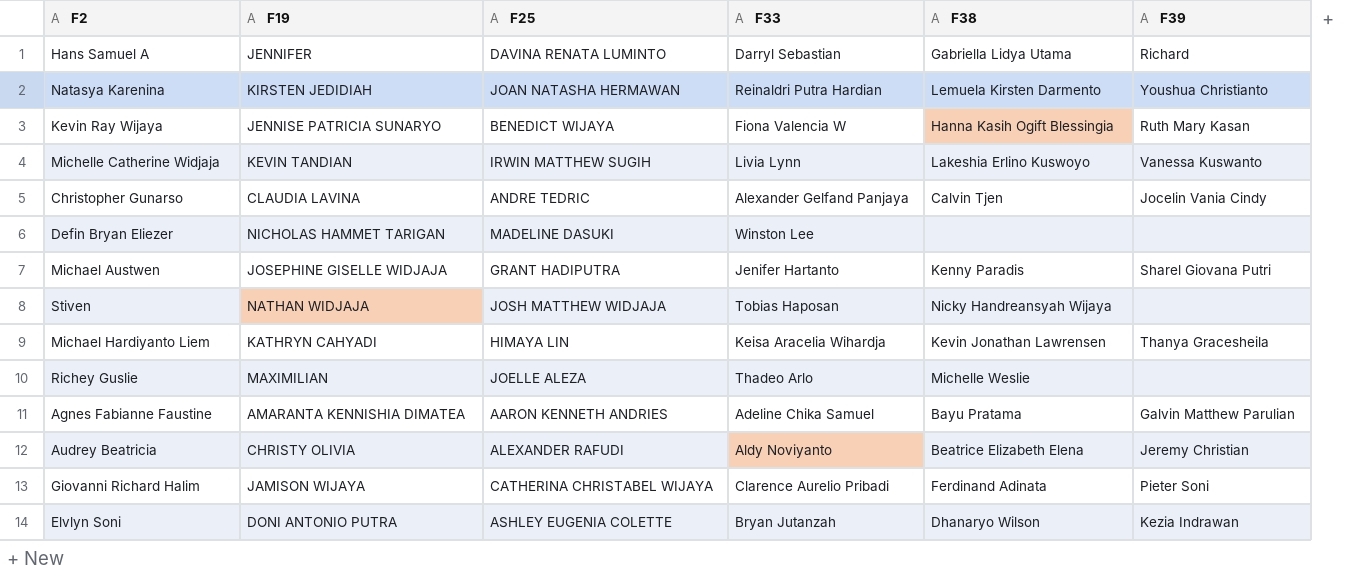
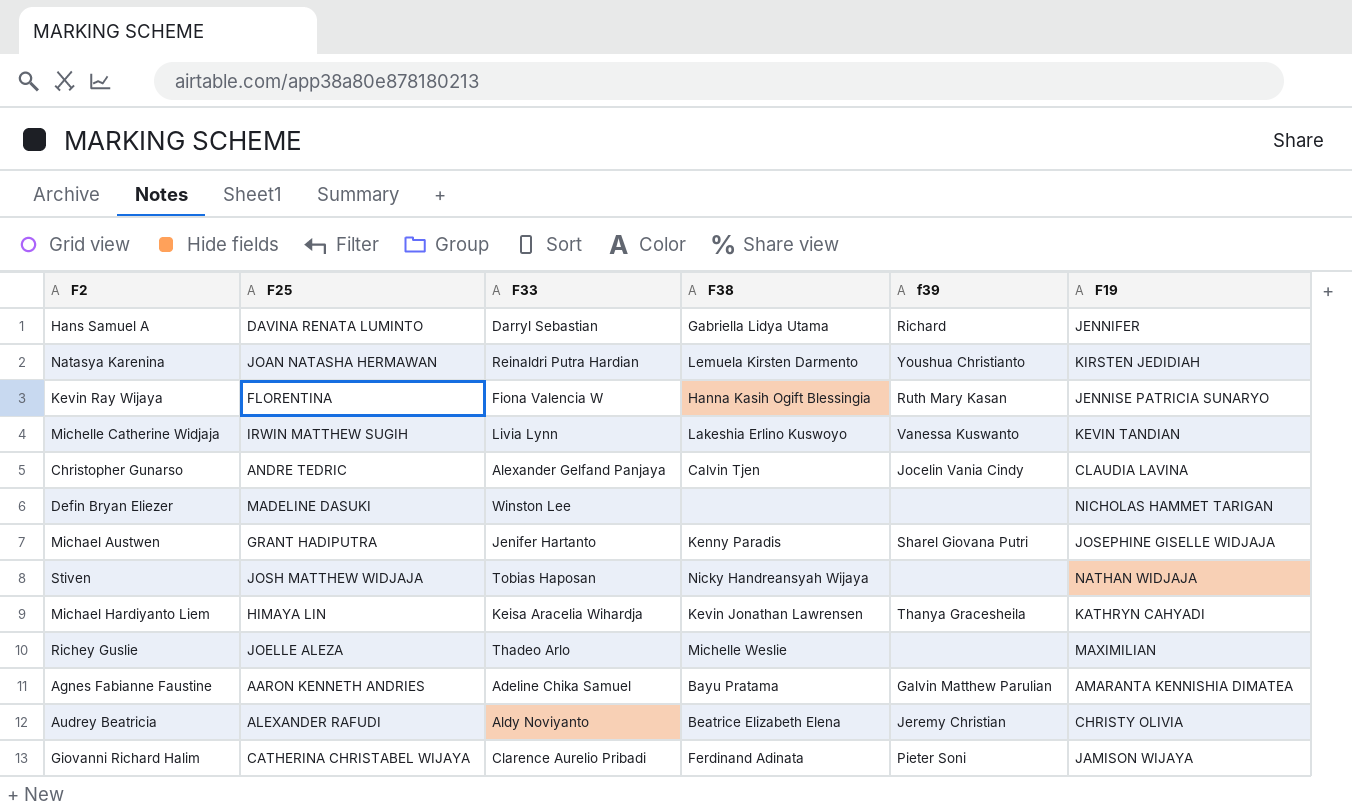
column name: F39 -> f39
column F19 | position: 2 -> 6
row Elvlyn Soni: DONI ANTONIO PUTRA | ASHLEY EUGENIA COLETTE | Bryan Jutanzah | Dhanaryo Wilson | Kezia Indrawan -> none
Kevin Ray Wijaya | F25: BENEDICT WIJAYA -> FLORENTINA

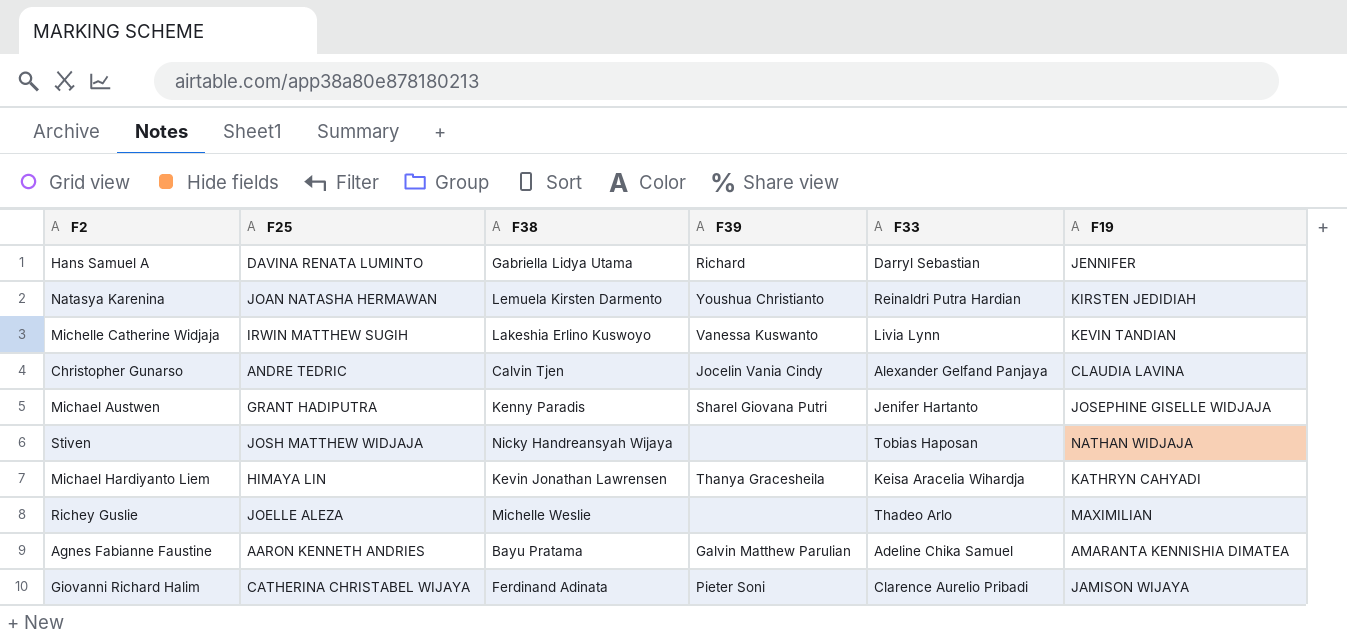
column name: f39 -> F39
column F33 | position: 3 -> 5
row Kevin Ray Wijaya: FLORENTINA | Fiona Valencia W | Hanna Kasih Ogift Blessingia | Ruth Mary Kasan | JENNISE PATRICIA SUNARYO -> none
row Defin Bryan Eliezer: MADELINE DASUKI | Winston Lee | none | none | NICHOLAS HAMMET TARIGAN -> none
row Audrey Beatricia: ALEXANDER RAFUDI | Aldy Noviyanto | Beatrice Elizabeth Elena | Jeremy Christian | CHRISTY OLIVIA -> none

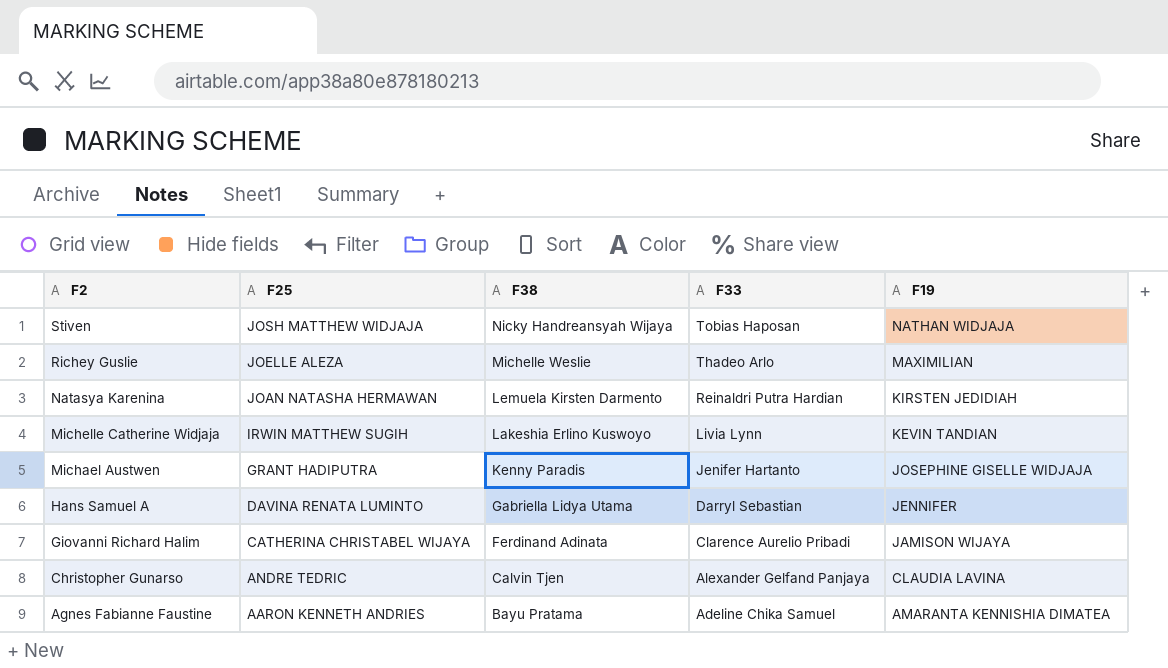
row order: none -> F2 descending
column F39 | position: 4 -> none
row Michael Hardiyanto Liem: HIMAYA LIN | Kevin Jonathan Lawrensen | Thanya Gracesheila | Keisa Aracelia Wihardja | KATHRYN CAHYADI -> none

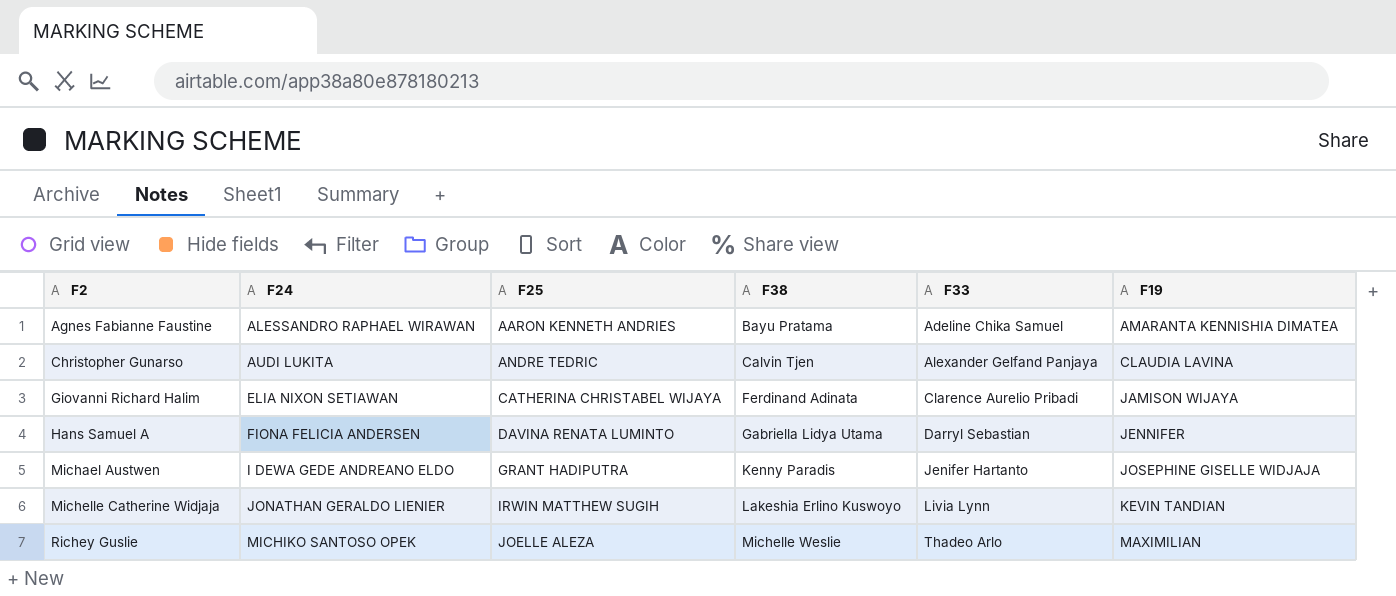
row order: F2 descending -> F2 ascending
column F24 | position: none -> 2
row Stiven: JOSH MATTHEW WIDJAJA | Nicky Handreansyah Wijaya | Tobias Haposan | NATHAN WIDJAJA -> none
row Natasya Karenina: JOAN NATASHA HERMAWAN | Lemuela Kirsten Darmento | Reinaldri Putra Hardian | KIRSTEN JEDIDIAH -> none

